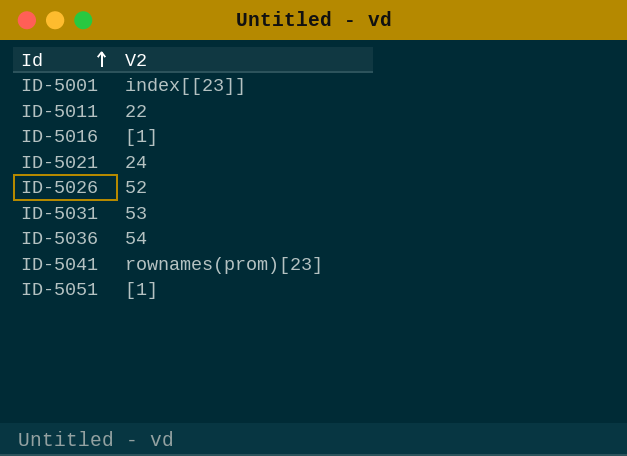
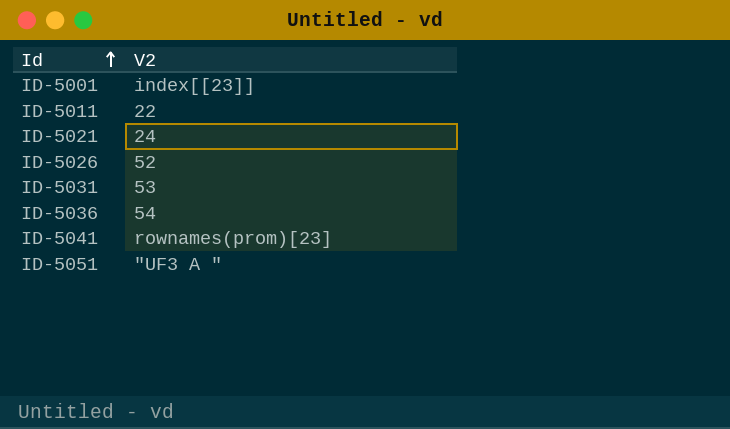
row ID-5016: [1] -> none
ID-5051 | V2: [1] -> "UF3 A "

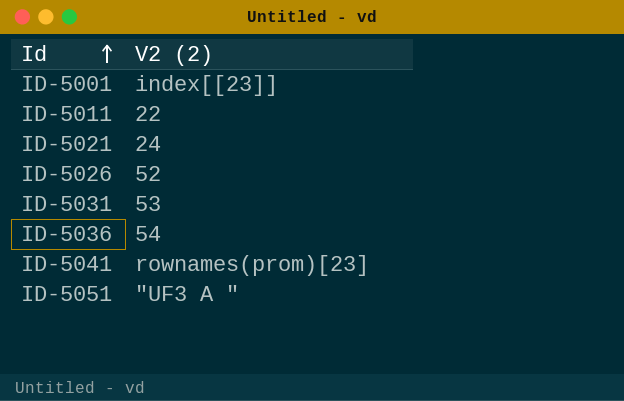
column name: V2 -> V2 (2)

